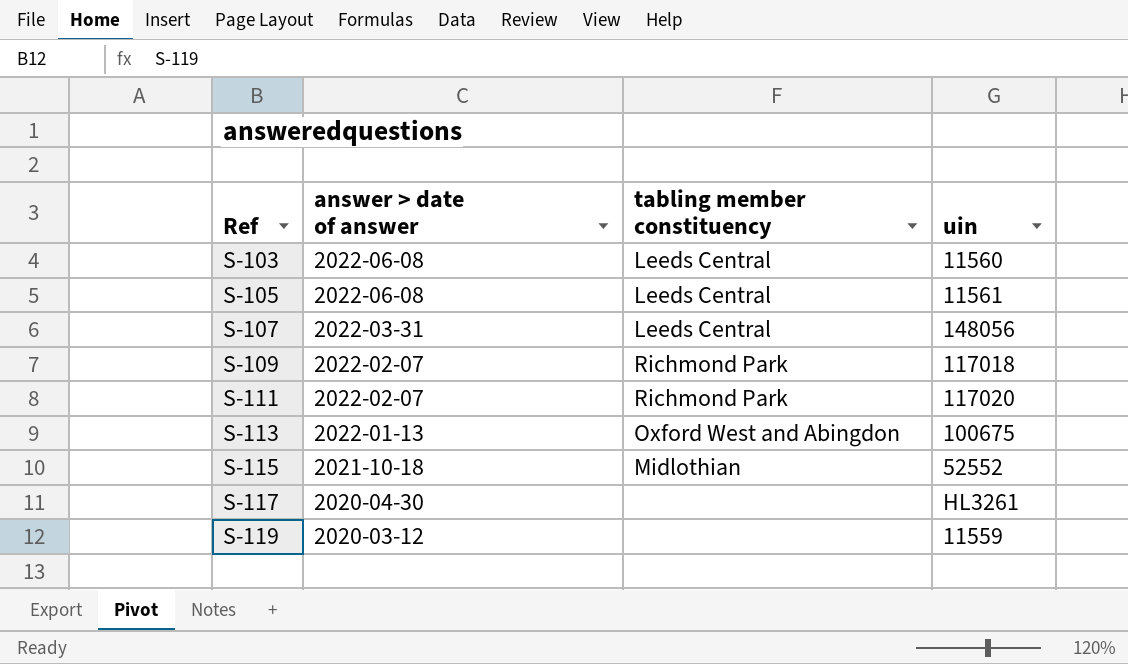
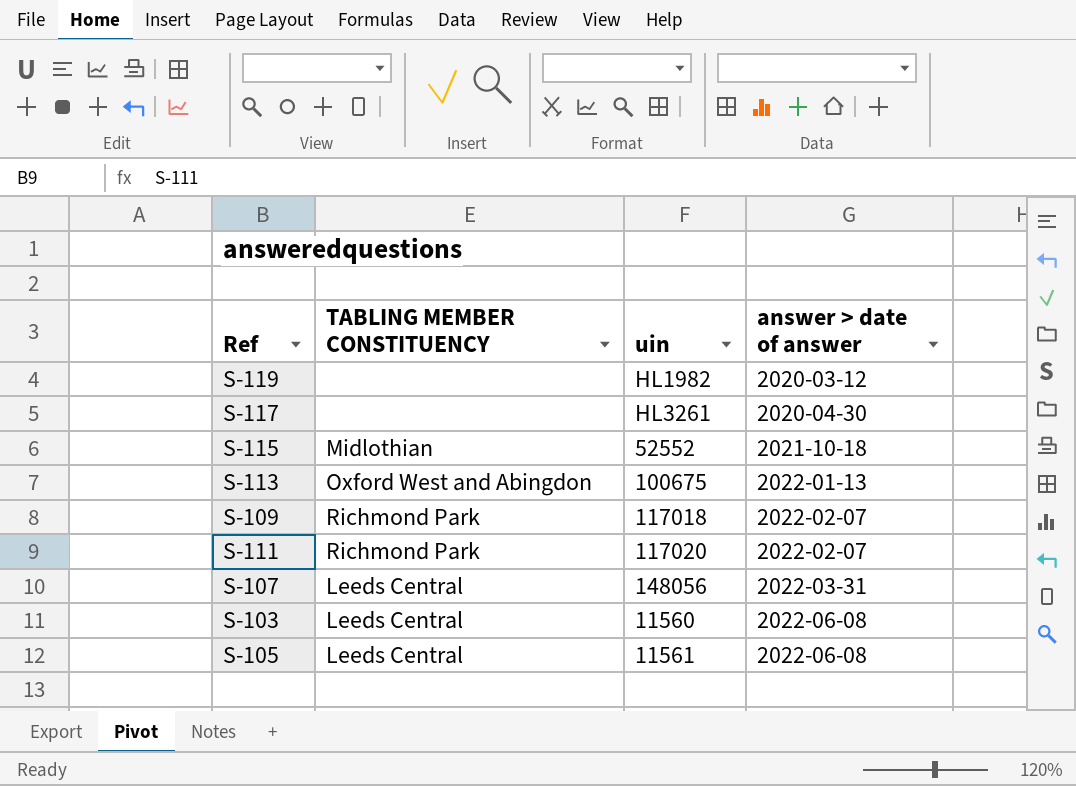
row order: Ref ascending -> answer > date of answer ascending
column name: tabling member constituency -> TABLING MEMBER CONSTITUENCY
column answer > date of answer | position: 2 -> 4
S-119 | uin: 11559 -> HL1982

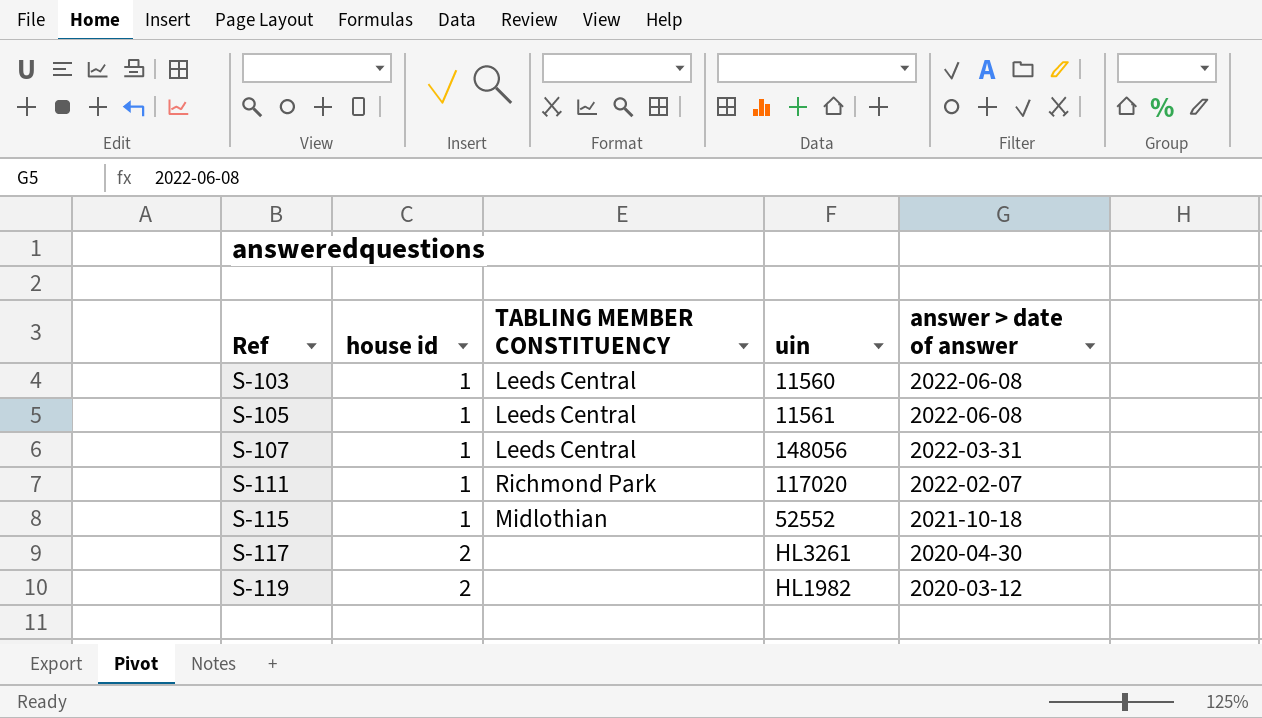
row order: answer > date of answer ascending -> Ref ascending
column house id | position: none -> 2
row S-113: Oxford West and Abingdon | 100675 | 2022-01-13 -> none
row S-109: Richmond Park | 117018 | 2022-02-07 -> none

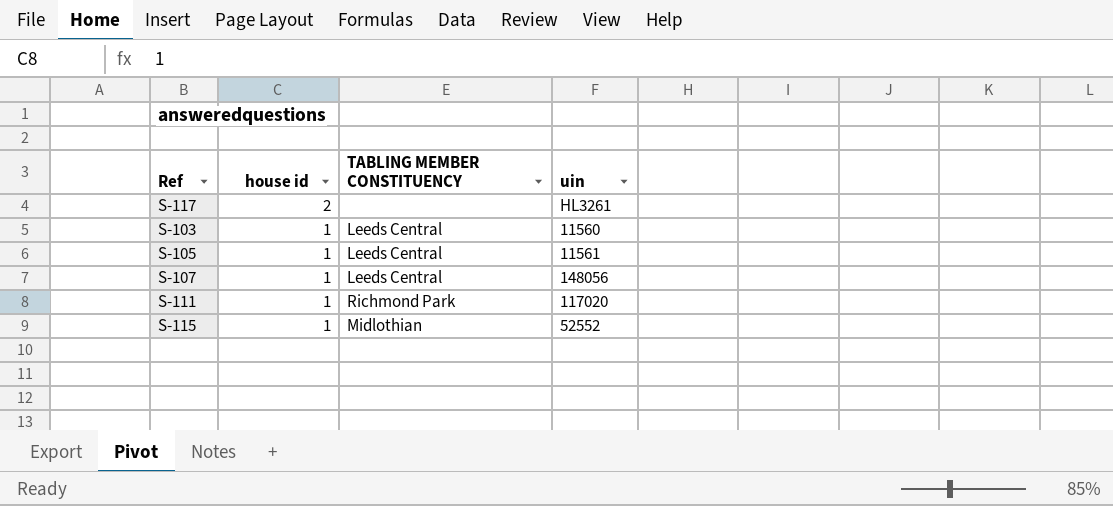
row order: Ref ascending -> house id descending
column answer > date of answer | position: 5 -> none
row S-119: 2 | none | HL1982 | 2020-03-12 -> none

